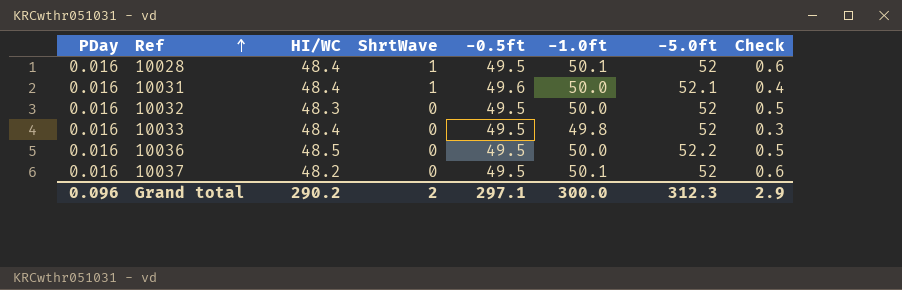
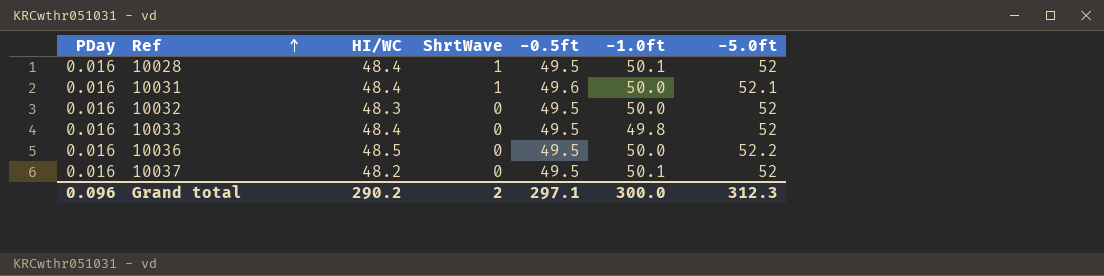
column Check | formula: [-1.0ft] - [-0.5ft] -> none

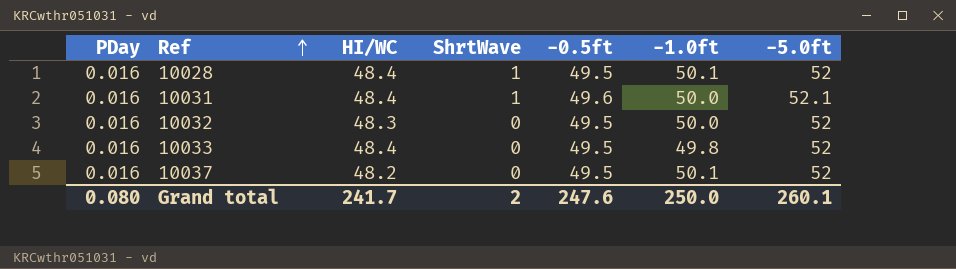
row 10036: 0.016 | 48.5 | 0 | 49.5 | 50.0 | 52.2 -> none
Grand total | PDay: 0.096 -> 0.080
Grand total | HI/WC: 290.2 -> 241.7
Grand total | -0.5ft: 297.1 -> 247.6
Grand total | -1.0ft: 300.0 -> 250.0
Grand total | -5.0ft: 312.3 -> 260.1

